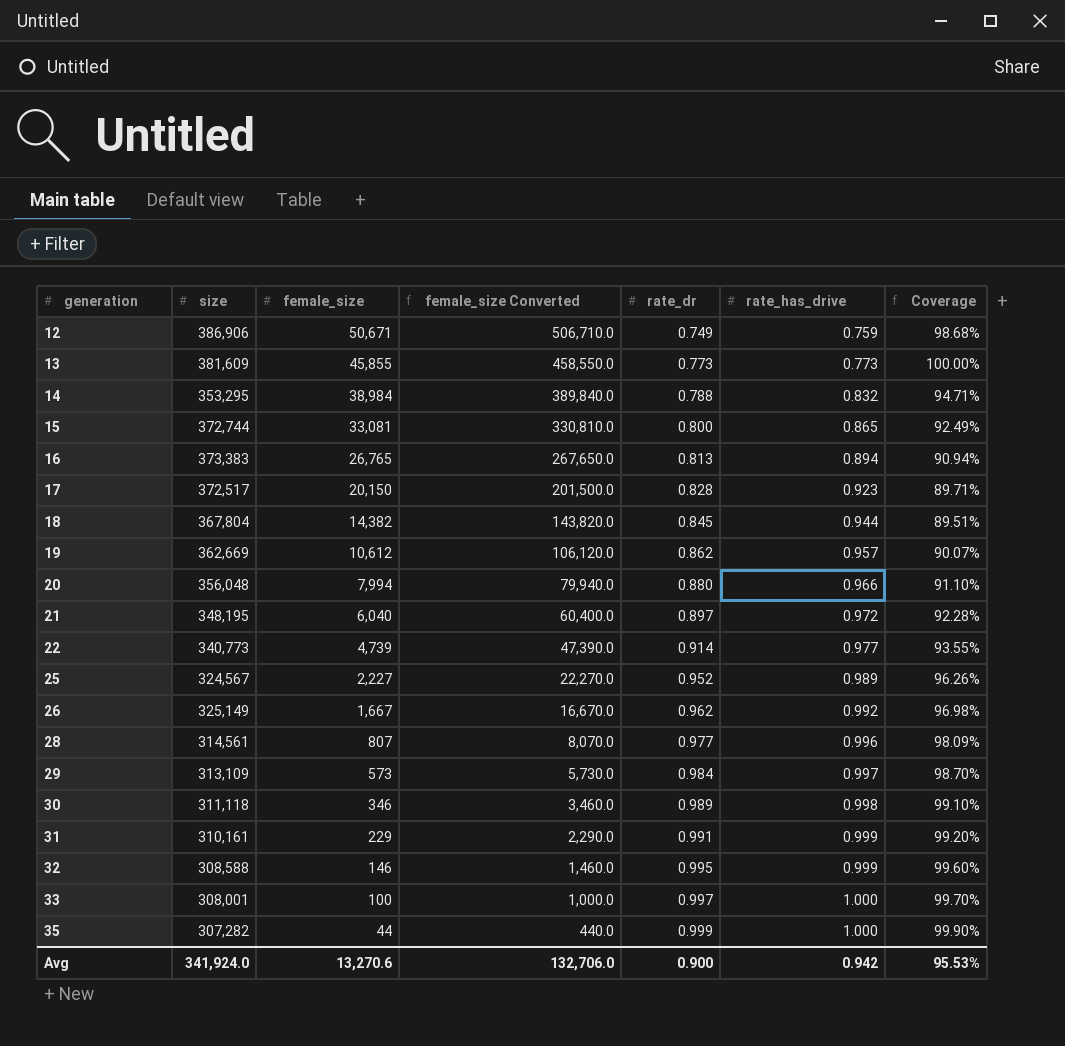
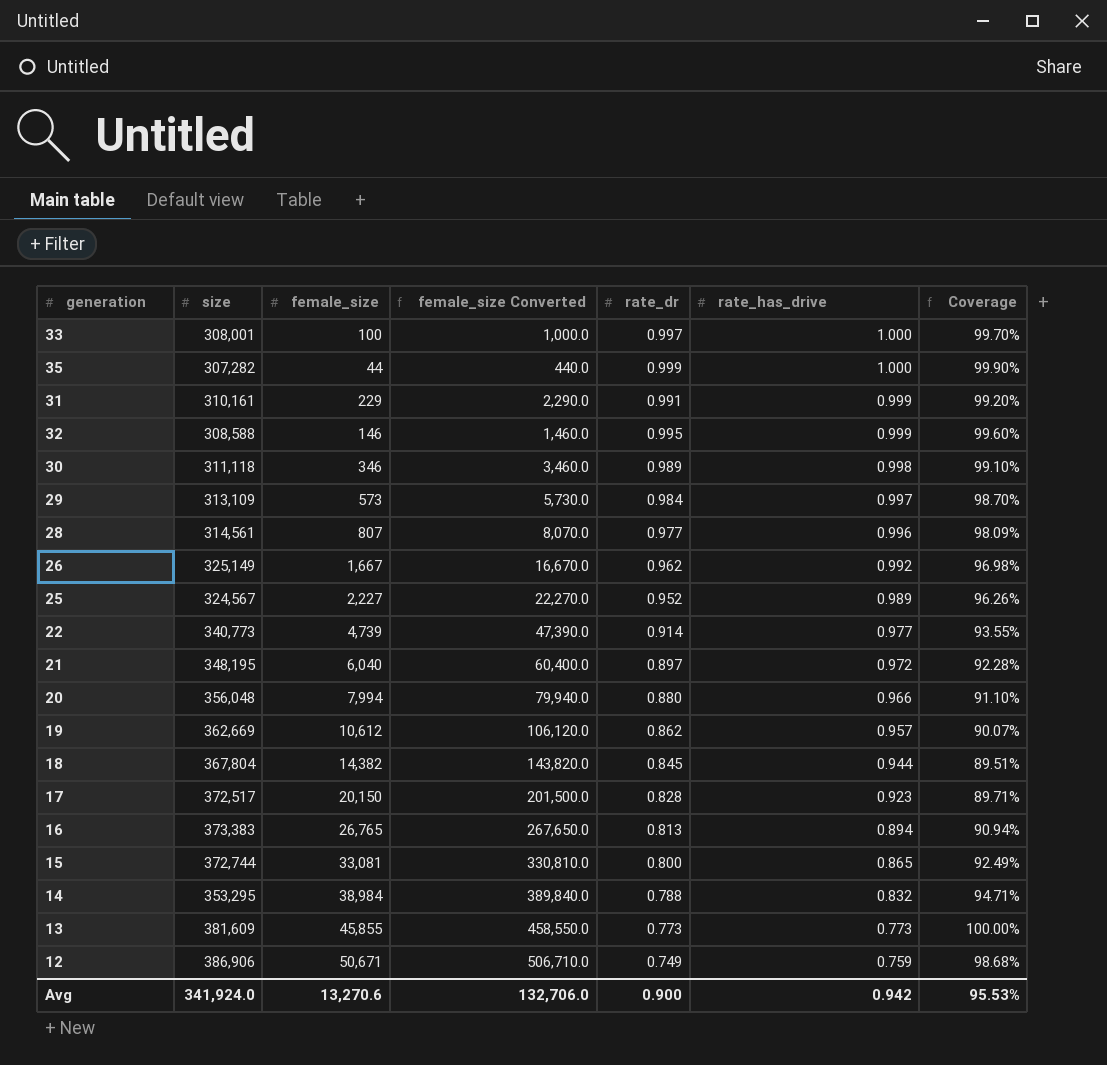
row order: generation ascending -> rate_has_drive descending

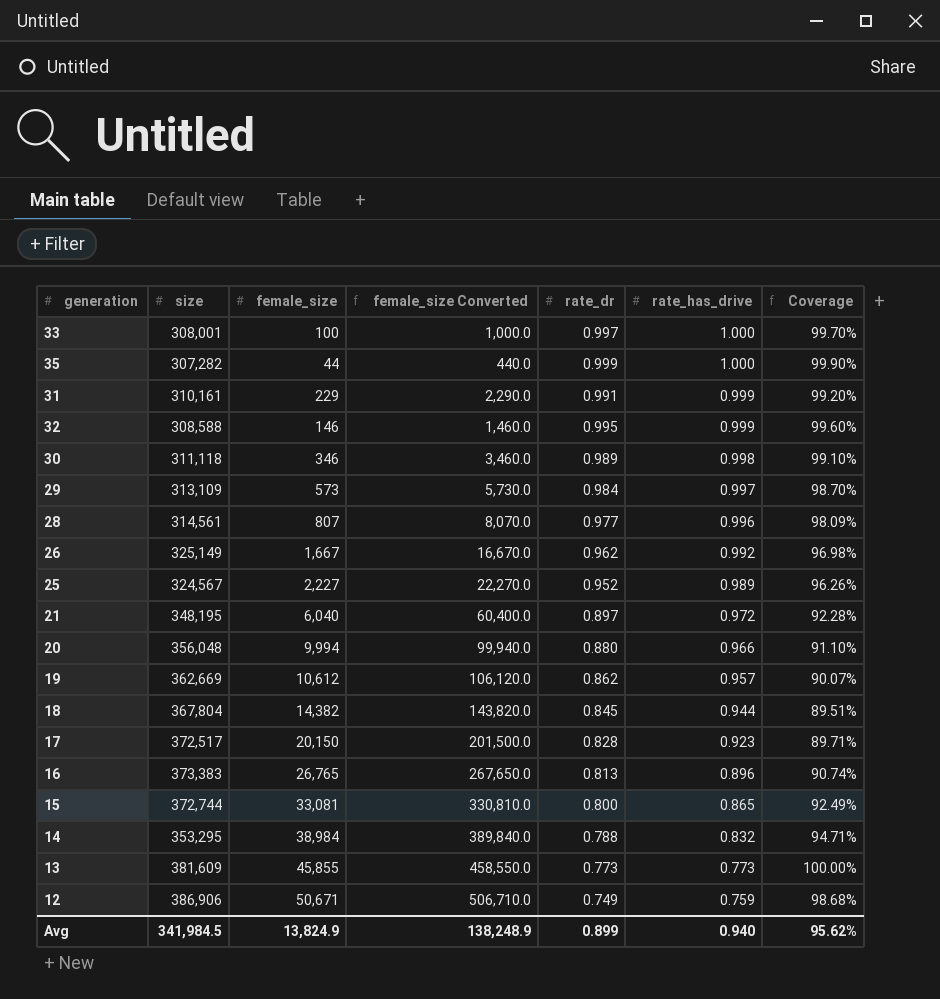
row 22: 340,773 | 4,739 | 47,390.0 | 0.914 | 0.977 | 93.55% -> none
20 | female_size: 7,994 -> 9,994
20 | female_size Converted: 79,940.0 -> 99,940.0
16 | rate_has_drive: 0.894 -> 0.896
16 | Coverage: 90.94% -> 90.74%
Avg | size: 341,924.0 -> 341,984.5
Avg | female_size: 13,270.6 -> 13,824.9
Avg | female_size Converted: 132,706.0 -> 138,248.9
Avg | rate_dr: 0.900 -> 0.899
Avg | rate_has_drive: 0.942 -> 0.940
Avg | Coverage: 95.53% -> 95.62%

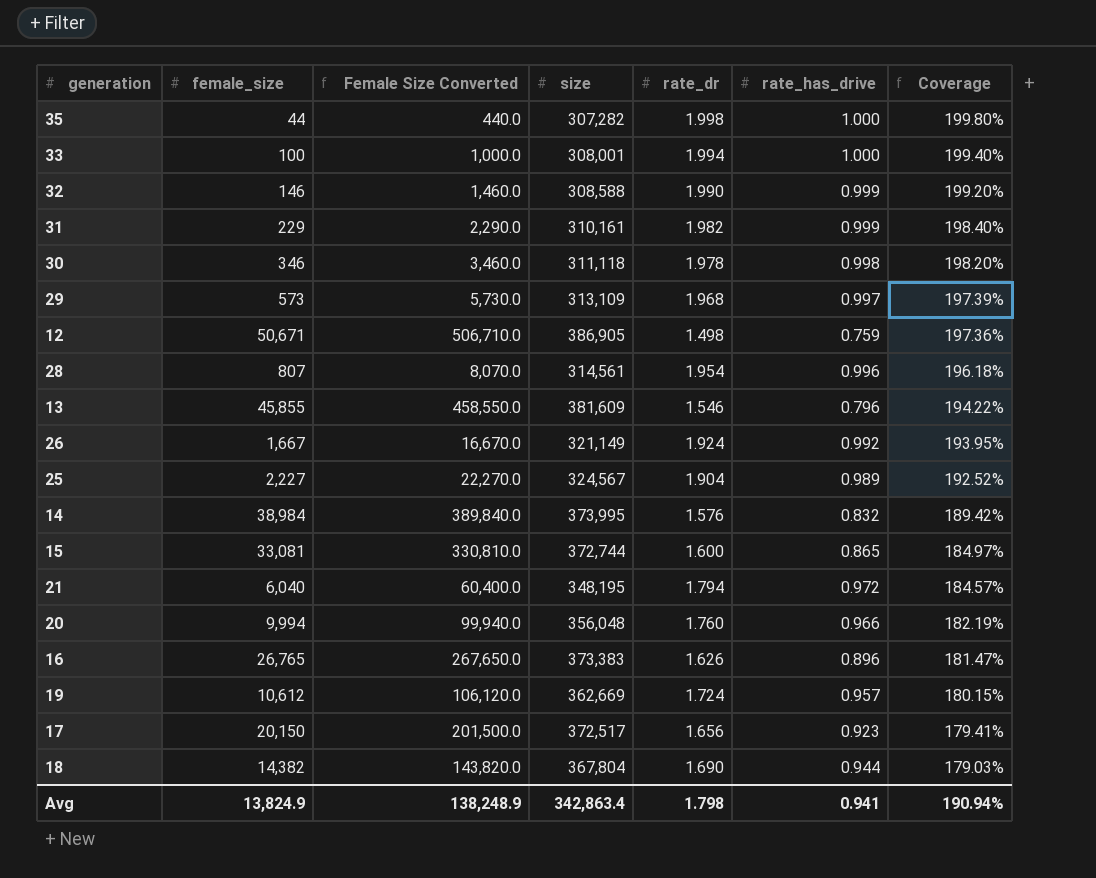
row order: rate_has_drive descending -> Coverage descending
column name: female_size Converted -> Female Size Converted
column size | position: 2 -> 4
35 | rate_dr: 0.999 -> 1.998
35 | Coverage: 99.90% -> 199.80%
33 | rate_dr: 0.997 -> 1.994
33 | Coverage: 99.70% -> 199.40%
32 | rate_dr: 0.995 -> 1.990
32 | Coverage: 99.60% -> 199.20%
31 | rate_dr: 0.991 -> 1.982
31 | Coverage: 99.20% -> 198.40%
30 | rate_dr: 0.989 -> 1.978
30 | Coverage: 99.10% -> 198.20%
29 | rate_dr: 0.984 -> 1.968
29 | Coverage: 98.70% -> 197.39%
12 | size: 386,906 -> 386,905
12 | rate_dr: 0.749 -> 1.498
12 | Coverage: 98.68% -> 197.36%
28 | rate_dr: 0.977 -> 1.954
28 | Coverage: 98.09% -> 196.18%
13 | rate_dr: 0.773 -> 1.546
13 | rate_has_drive: 0.773 -> 0.796
13 | Coverage: 100.00% -> 194.22%
26 | size: 325,149 -> 321,149
26 | rate_dr: 0.962 -> 1.924
26 | Coverage: 96.98% -> 193.95%
25 | rate_dr: 0.952 -> 1.904
25 | Coverage: 96.26% -> 192.52%
14 | size: 353,295 -> 373,995
14 | rate_dr: 0.788 -> 1.576
14 | Coverage: 94.71% -> 189.42%
15 | rate_dr: 0.800 -> 1.600
15 | Coverage: 92.49% -> 184.97%
21 | rate_dr: 0.897 -> 1.794
21 | Coverage: 92.28% -> 184.57%
20 | rate_dr: 0.880 -> 1.760
20 | Coverage: 91.10% -> 182.19%
16 | rate_dr: 0.813 -> 1.626
16 | Coverage: 90.74% -> 181.47%
19 | rate_dr: 0.862 -> 1.724
19 | Coverage: 90.07% -> 180.15%
17 | rate_dr: 0.828 -> 1.656
17 | Coverage: 89.71% -> 179.41%
18 | rate_dr: 0.845 -> 1.690
18 | Coverage: 89.51% -> 179.03%
Avg | size: 341,984.5 -> 342,863.4
Avg | rate_dr: 0.899 -> 1.798
Avg | rate_has_drive: 0.940 -> 0.941
Avg | Coverage: 95.62% -> 190.94%

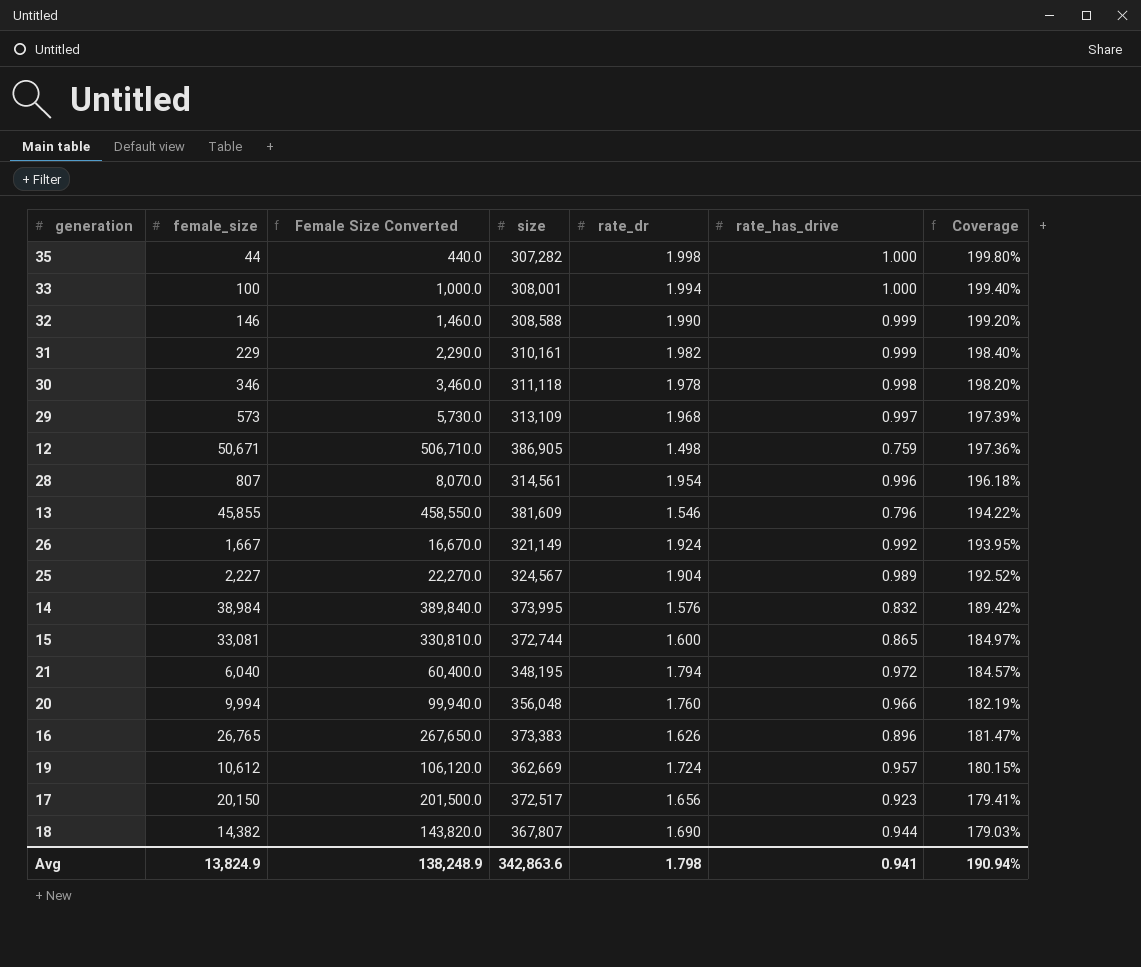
18 | size: 367,804 -> 367,807
Avg | size: 342,863.4 -> 342,863.6

